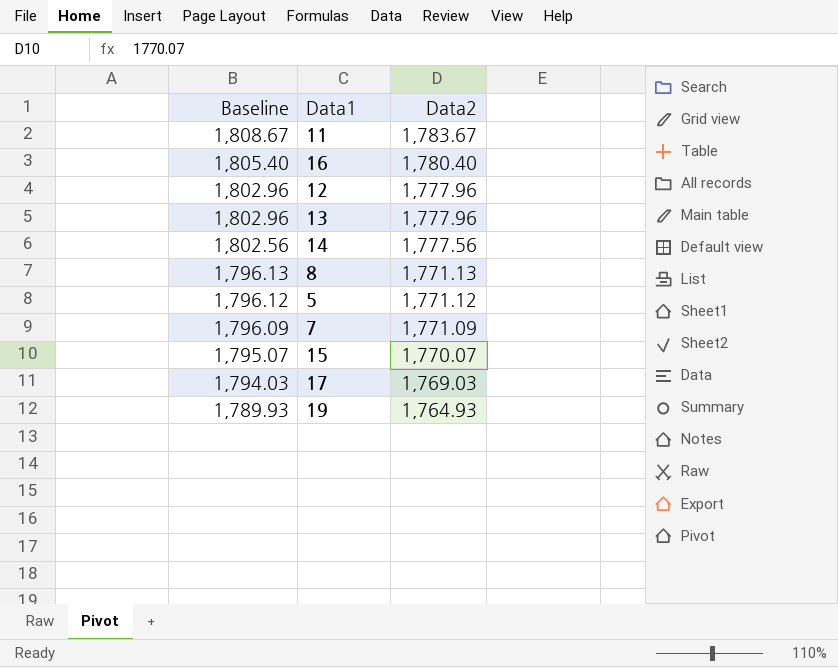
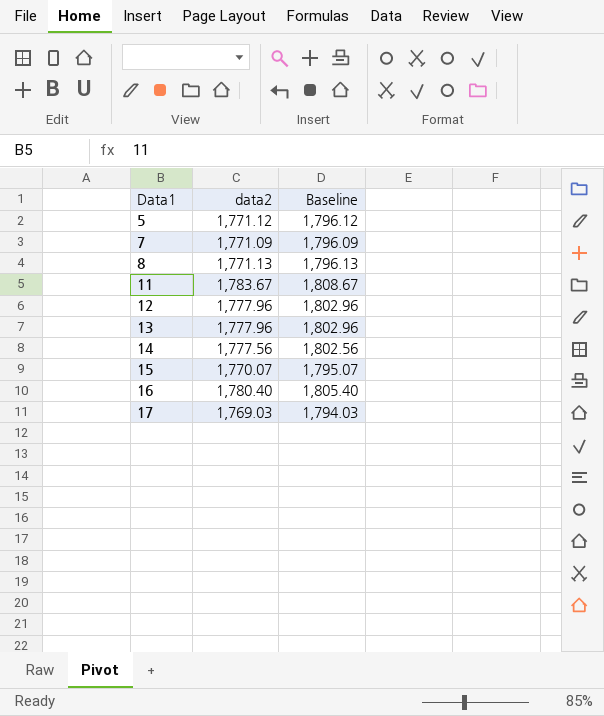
row order: Baseline descending -> Data1 ascending
column name: Data2 -> data2
column Baseline | position: 1 -> 3
row 19: 1,789.93 | 1,764.93 -> none

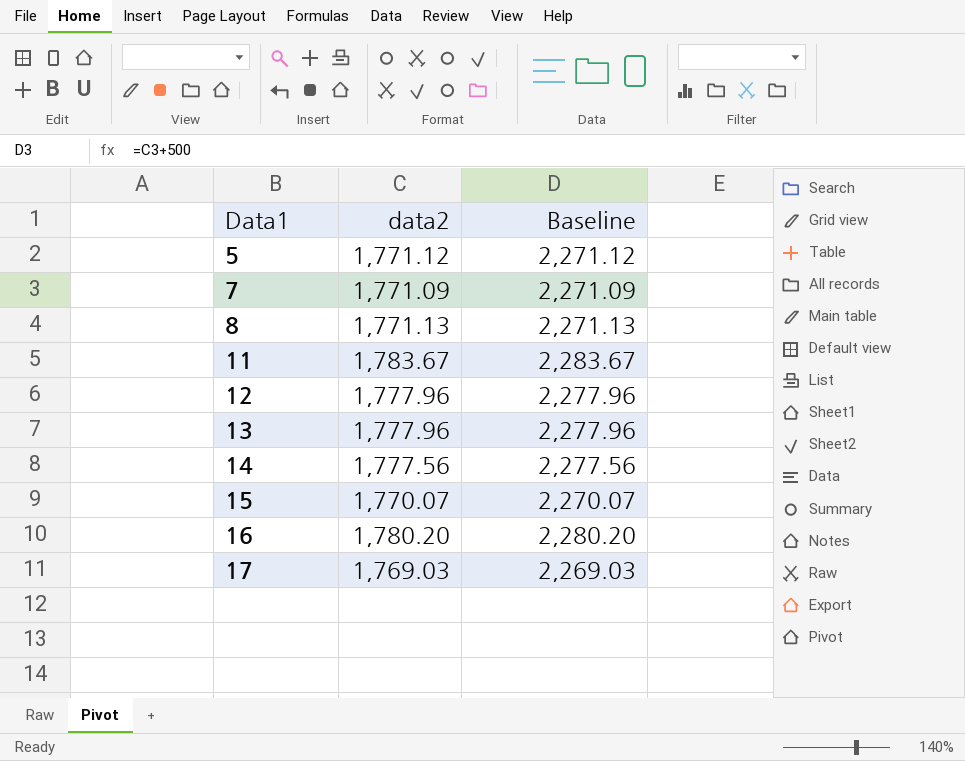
column Baseline | formula: [data2] + 25 -> [data2] + 500
16 | data2: 1,780.40 -> 1,780.20

